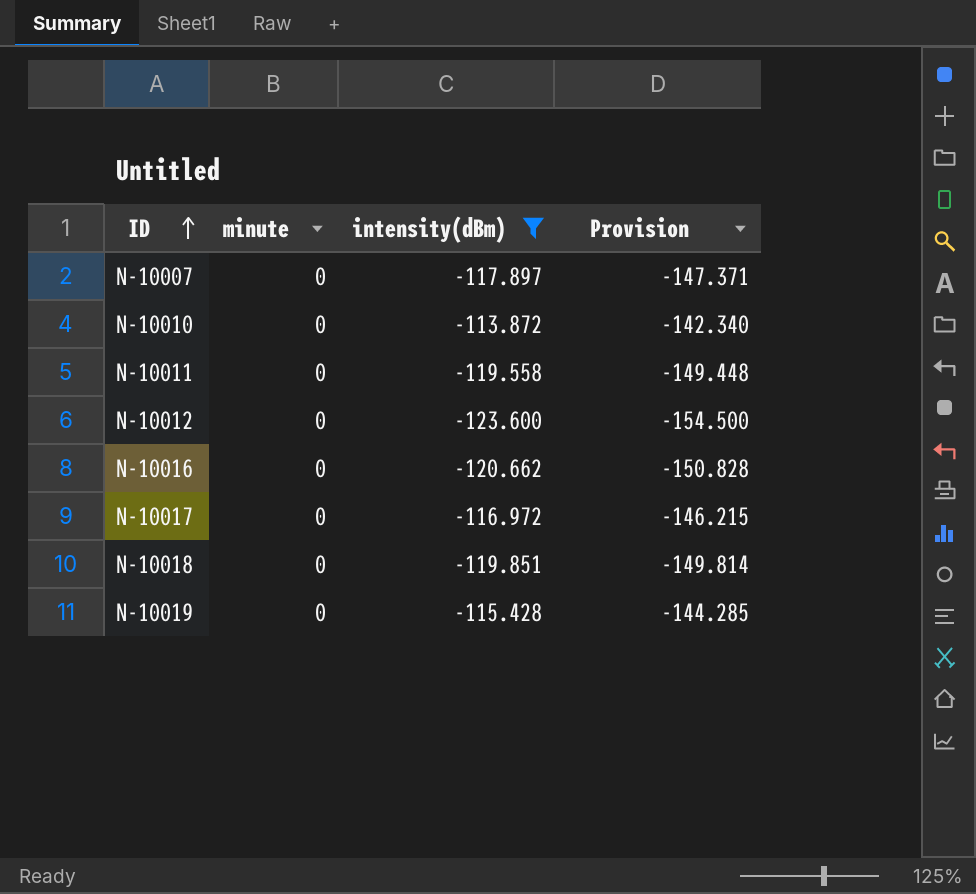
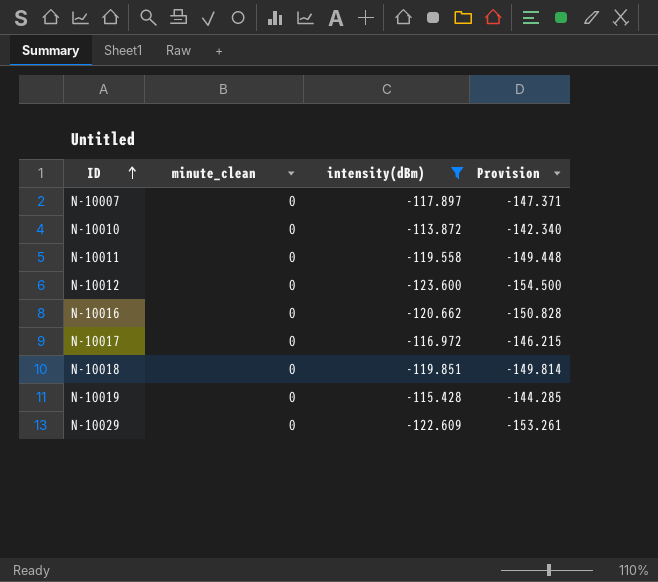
column name: minute -> minute_clean
row N-10029: none -> 0 | -122.609 | -153.261

